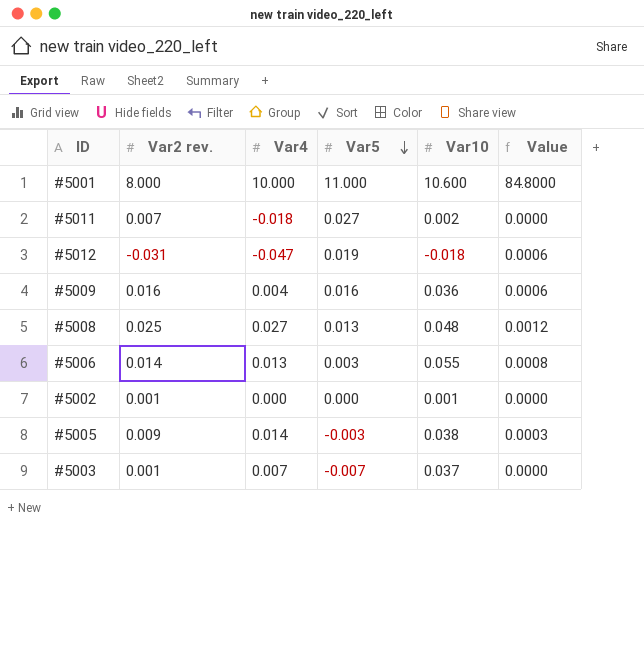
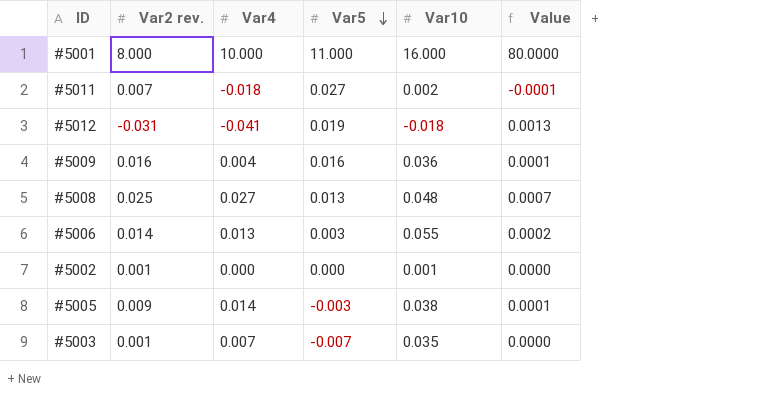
column Value | formula: [Var2 rev.] * [Var10] -> [Var2 rev.] * [Var4]
#5001 | Var10: 10.600 -> 16.000
#5012 | Var4: -0.047 -> -0.041
#5003 | Var10: 0.037 -> 0.035

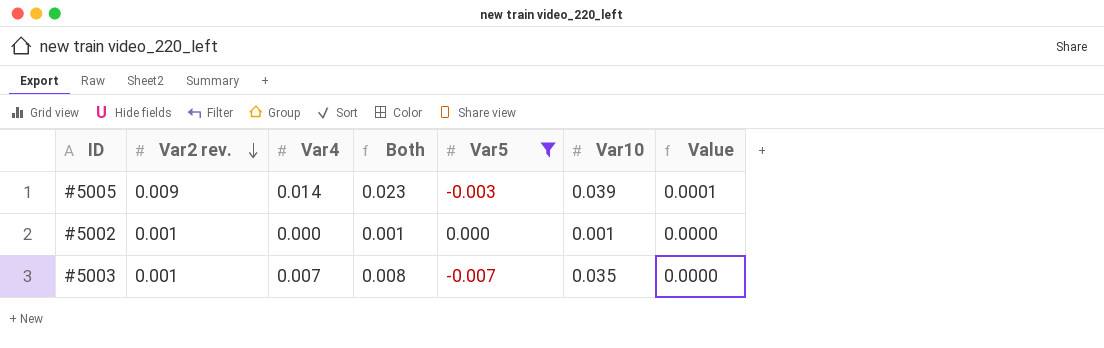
filter: none -> Var5 <= 0.000
row order: Var5 descending -> Var2 rev. descending
column Both | formula: none -> [Var2 rev.] + [Var4]
#5005 | Var10: 0.038 -> 0.039

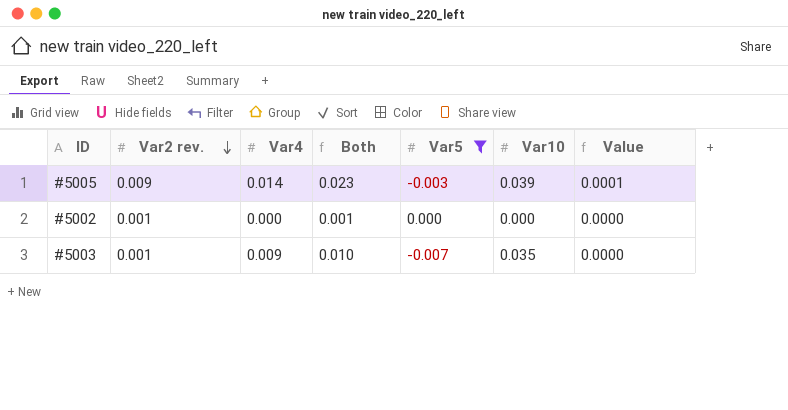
#5002 | Var10: 0.001 -> 0.000
#5003 | Var4: 0.007 -> 0.009
#5003 | Both: 0.008 -> 0.010

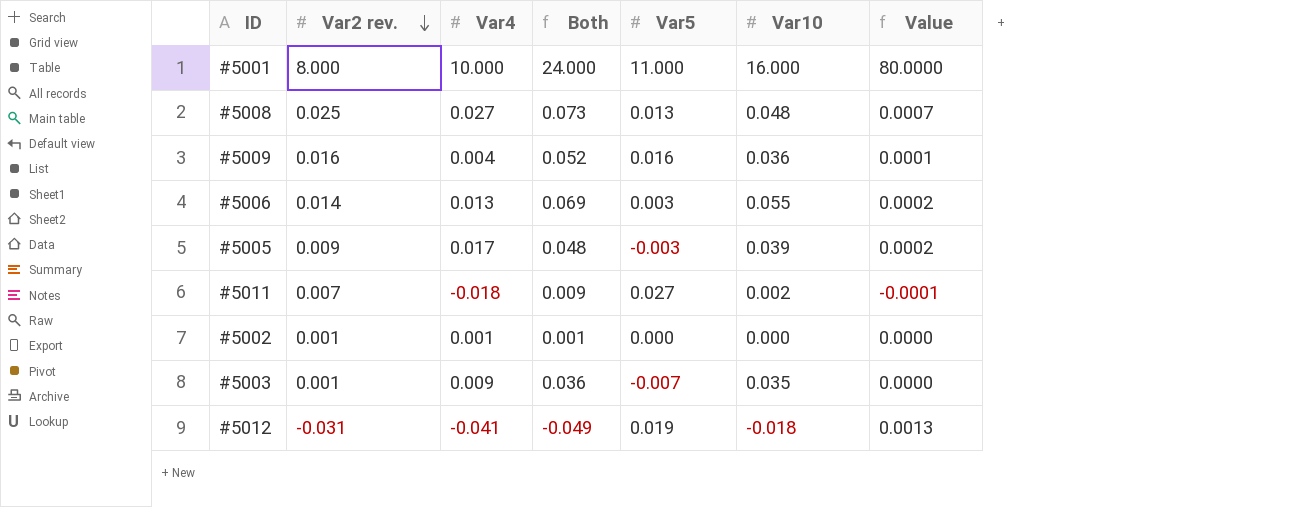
filter: Var5 <= 0.000 -> none
column Both | formula: [Var2 rev.] + [Var4] -> [Var2 rev.] + [Var10]
#5005 | Var4: 0.014 -> 0.017
#5005 | Value: 0.0001 -> 0.0002
#5002 | Var4: 0.000 -> 0.001

